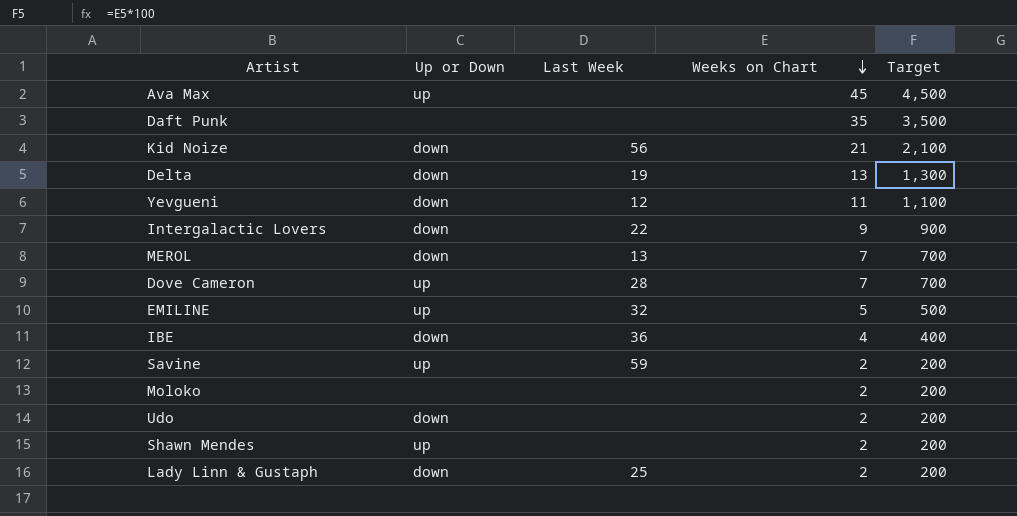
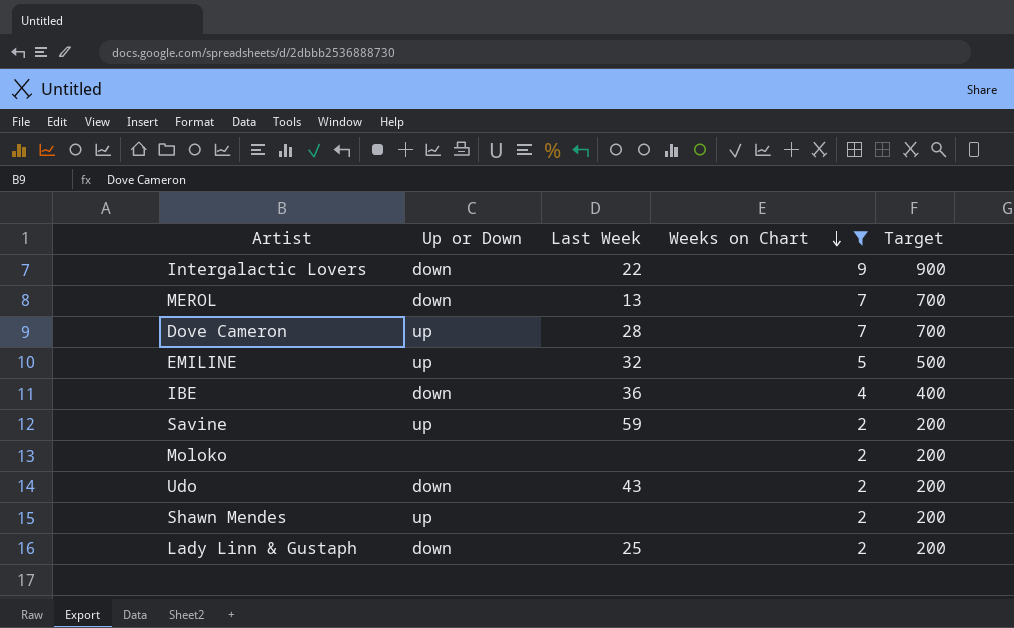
filter: none -> Weeks on Chart <= 9
Udo | Last Week: none -> 43

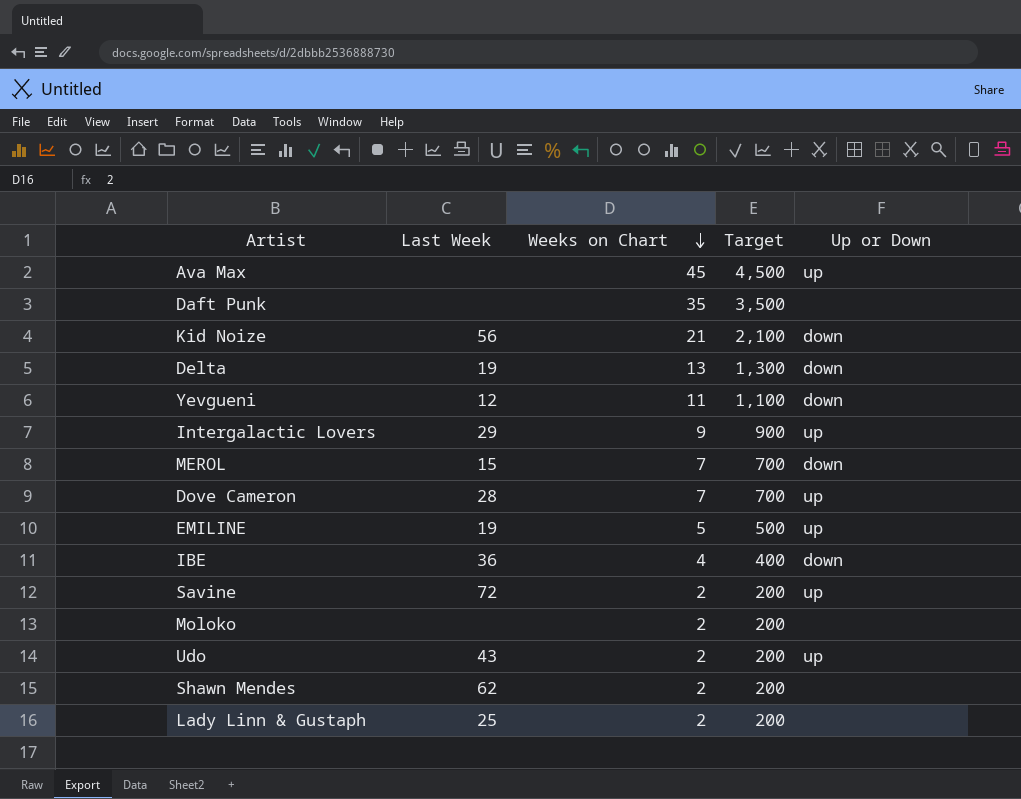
filter: Weeks on Chart <= 9 -> none
column Up or Down | position: 2 -> 5
Intergalactic Lovers | Last Week: 22 -> 29
Intergalactic Lovers | Up or Down: down -> up
MEROL | Last Week: 13 -> 15
EMILINE | Last Week: 32 -> 19
Savine | Last Week: 59 -> 72
Udo | Up or Down: down -> up
Shawn Mendes | Last Week: none -> 62
Shawn Mendes | Up or Down: up -> none
Lady Linn & Gustaph | Up or Down: down -> none

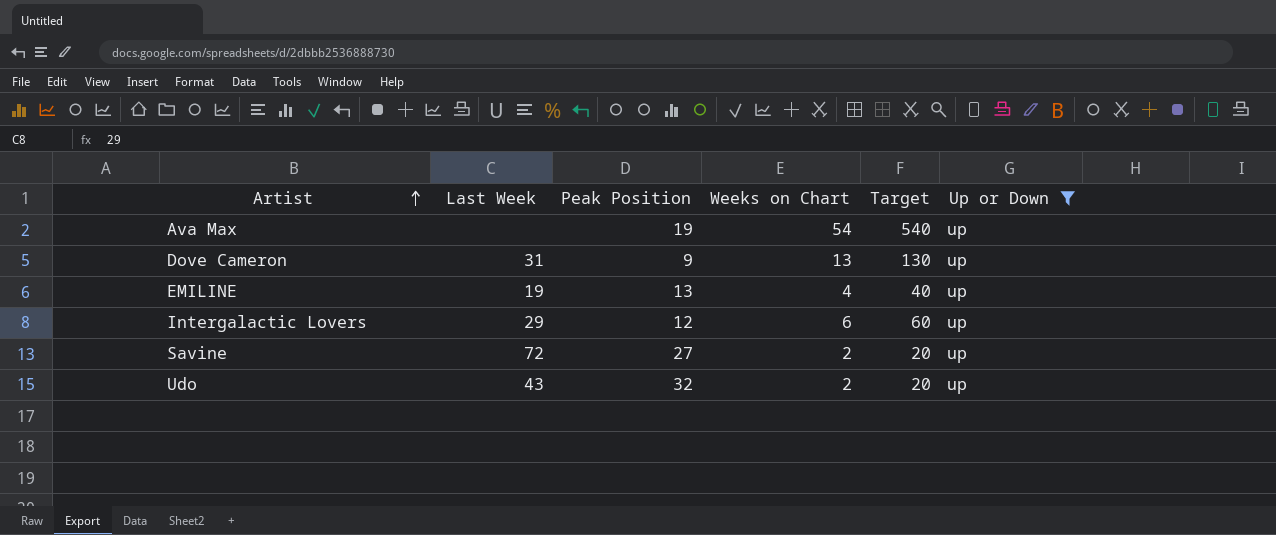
filter: none -> Up or Down = up
row order: Weeks on Chart descending -> Artist ascending
column Peak Position | position: none -> 3
column Target | formula: [Weeks on Chart] * 100 -> [Weeks on Chart] * 10
Ava Max | Weeks on Chart: 45 -> 54
Dove Cameron | Last Week: 28 -> 31
Dove Cameron | Weeks on Chart: 7 -> 13
EMILINE | Weeks on Chart: 5 -> 4
Intergalactic Lovers | Weeks on Chart: 9 -> 6

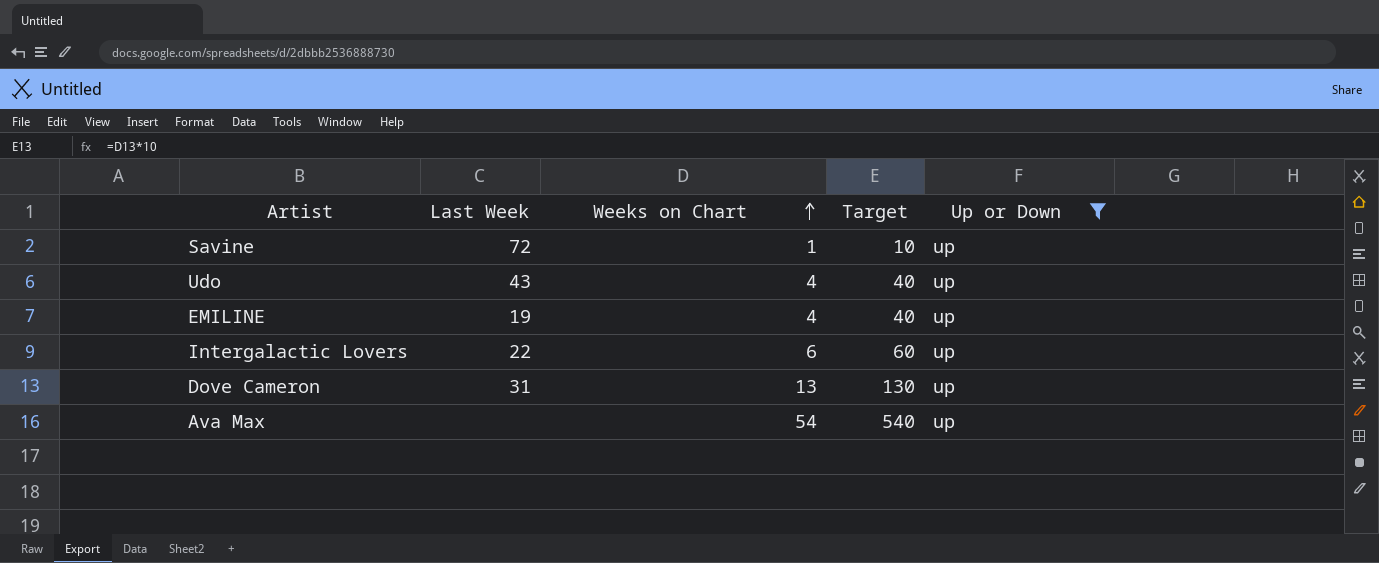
row order: Artist ascending -> Weeks on Chart ascending
column Peak Position | position: 3 -> none
Savine | Weeks on Chart: 2 -> 1
Savine | Target: 20 -> 10
Udo | Weeks on Chart: 2 -> 4
Udo | Target: 20 -> 40
Intergalactic Lovers | Last Week: 29 -> 22

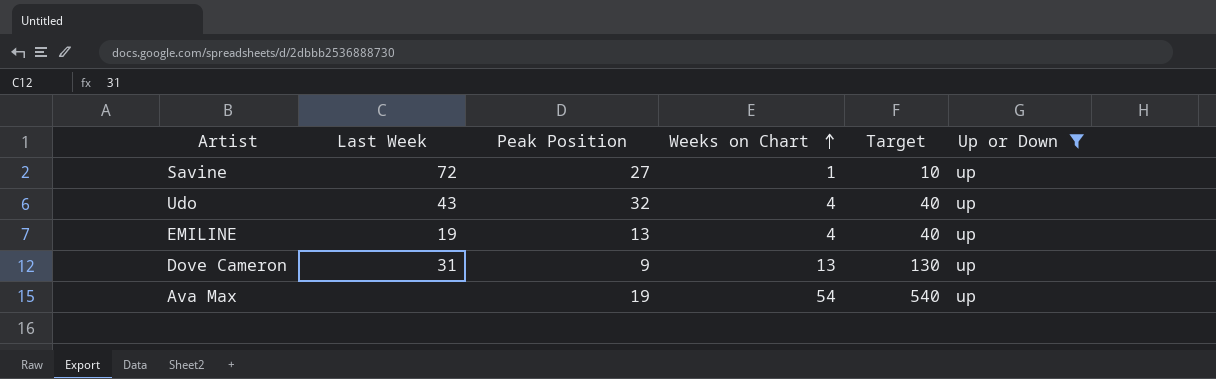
column Peak Position | position: none -> 3
row Intergalactic Lovers: 22 | 6 | 60 | up -> none

